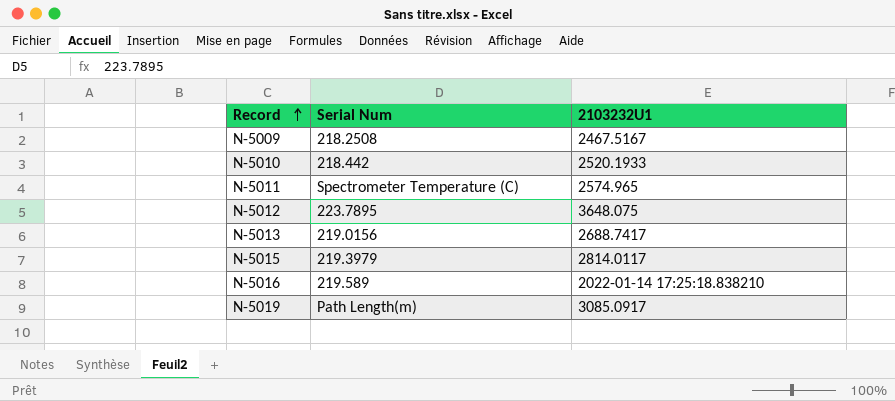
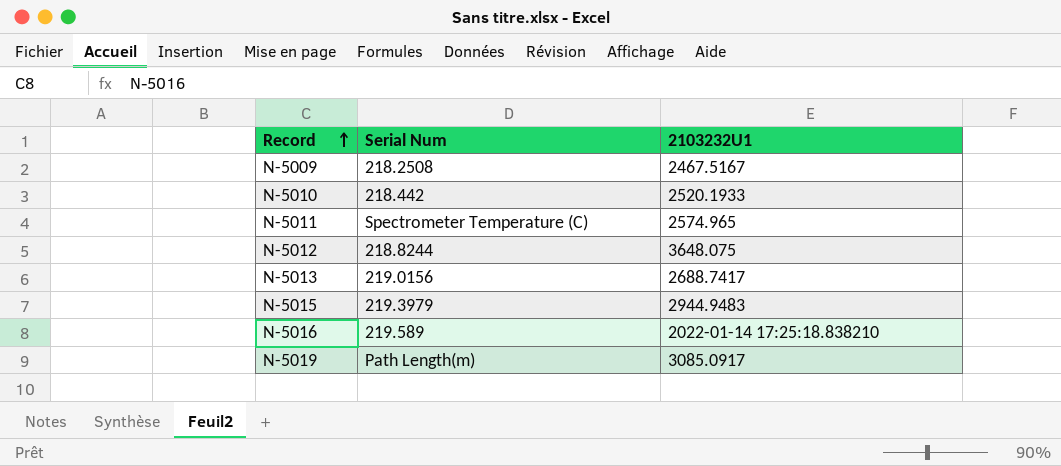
N-5012 | Serial Num: 223.7895 -> 218.8244
N-5015 | 2103232U1: 2814.0117 -> 2944.9483

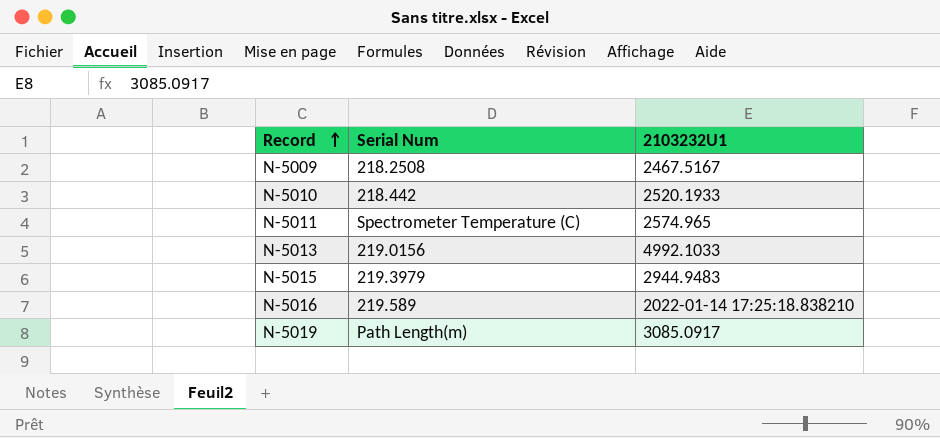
row N-5012: 218.8244 | 3648.075 -> none
N-5013 | 2103232U1: 2688.7417 -> 4992.1033

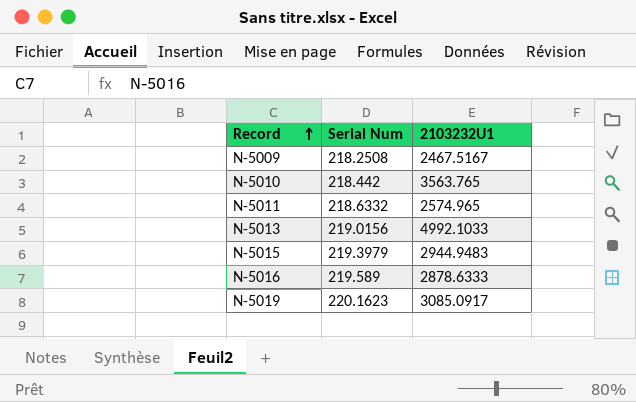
N-5010 | 2103232U1: 2520.1933 -> 3563.765
N-5011 | Serial Num: Spectrometer Temperature (C) -> 218.6332
N-5016 | 2103232U1: 2022-01-14 17:25:18.838210 -> 2878.6333
N-5019 | Serial Num: Path Length(m) -> 220.1623

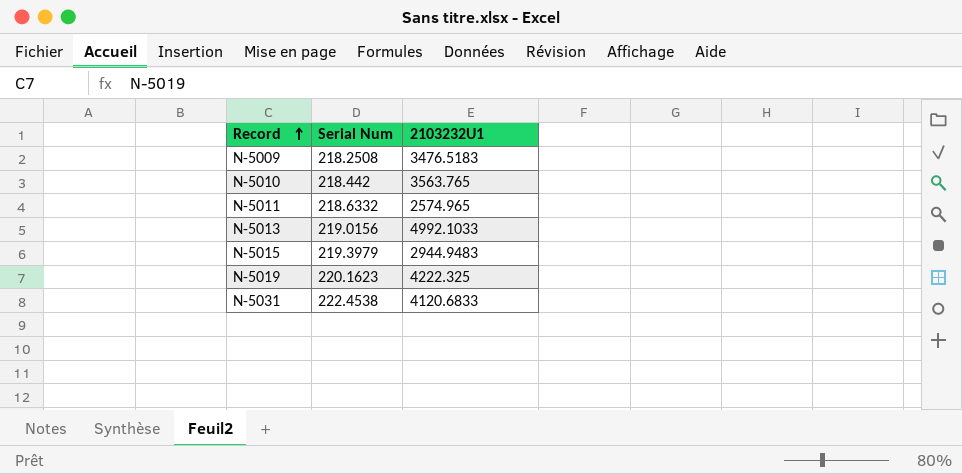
row N-5016: 219.589 | 2878.6333 -> none
N-5009 | 2103232U1: 2467.5167 -> 3476.5183
N-5019 | 2103232U1: 3085.0917 -> 4222.325
row N-5031: none -> 222.4538 | 4120.6833

